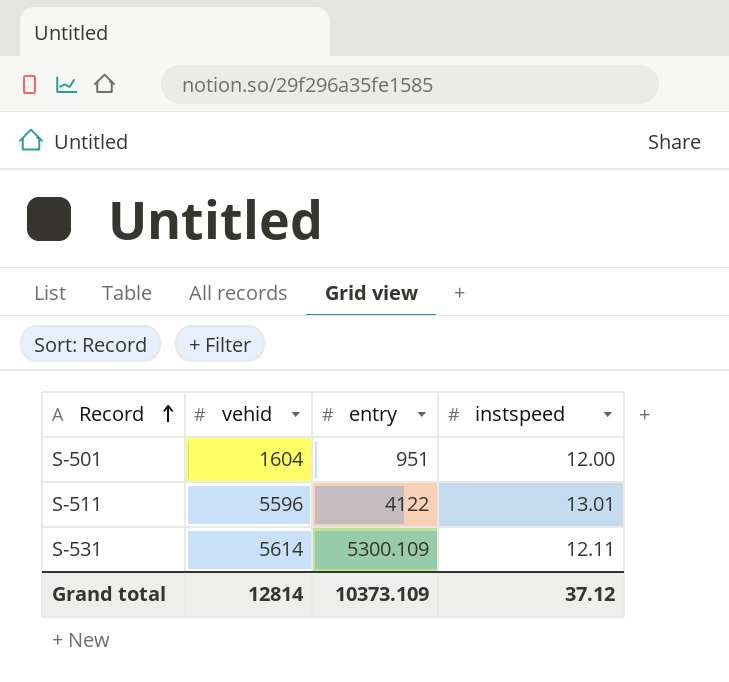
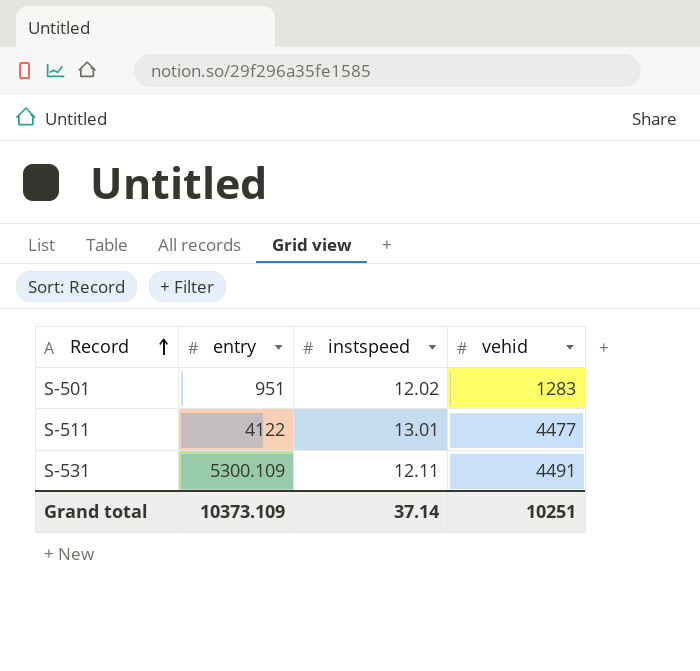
column vehid | position: 2 -> 4
S-501 | instspeed: 12.00 -> 12.02
S-501 | vehid: 1604 -> 1283
S-511 | vehid: 5596 -> 4477
S-531 | vehid: 5614 -> 4491
Grand total | instspeed: 37.12 -> 37.14
Grand total | vehid: 12814 -> 10251

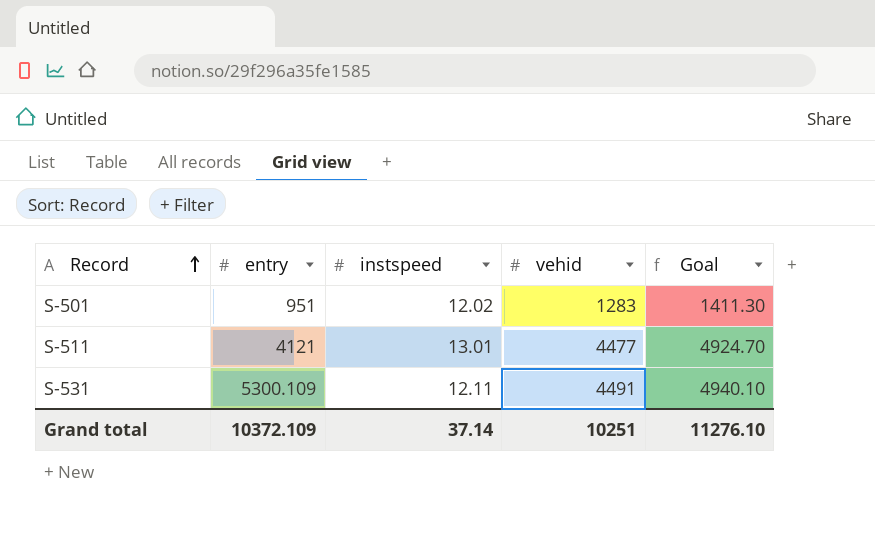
column Goal | formula: none -> [vehid] * 1.1
S-511 | entry: 4122 -> 4121
Grand total | entry: 10373.109 -> 10372.109

